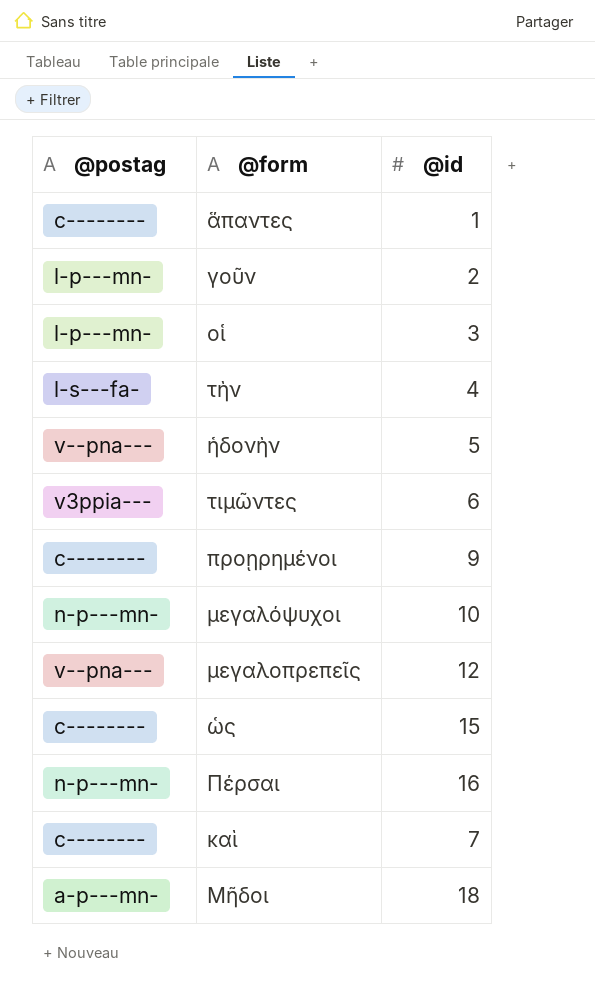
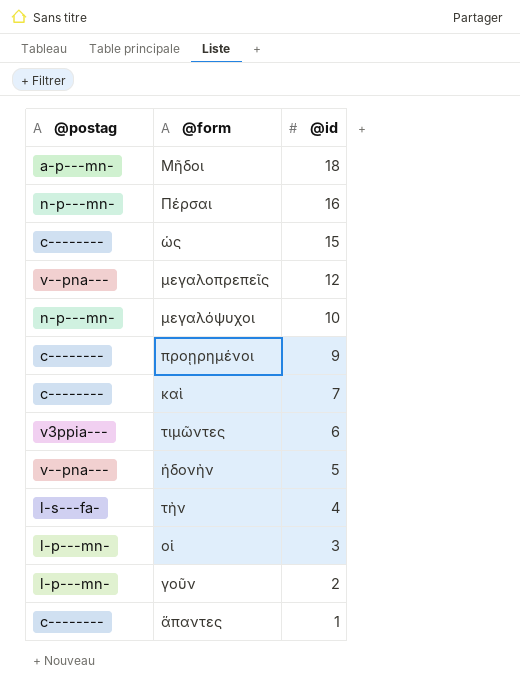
row order: none -> @id descending

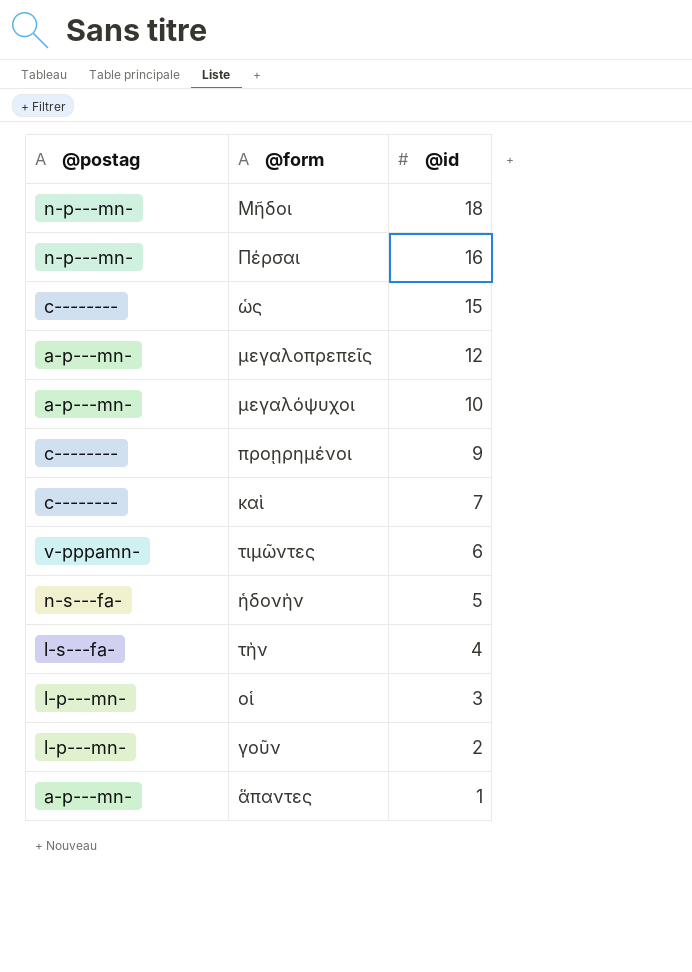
Μῆδοι | @postag: a-p---mn- -> n-p---mn-
μεγαλοπρεπεῖς | @postag: v--pna--- -> a-p---mn-
μεγαλόψυχοι | @postag: n-p---mn- -> a-p---mn-
τιμῶντες | @postag: v3ppia--- -> v-pppamn-
ἡδονὴν | @postag: v--pna--- -> n-s---fa-
ἅπαντες | @postag: c-------- -> a-p---mn-

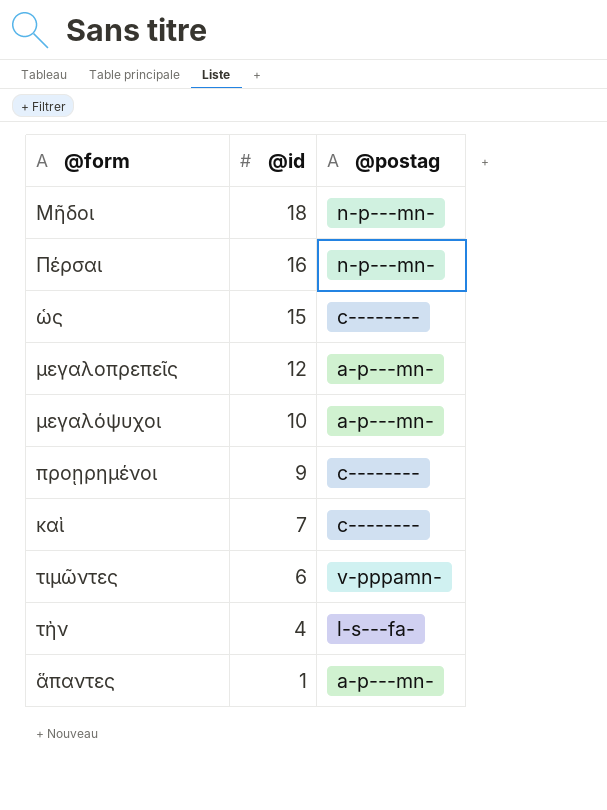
column @postag | position: 1 -> 3
row ἡδονὴν: n-s---fa- | 5 -> none
row οἱ: l-p---mn- | 3 -> none
row γοῦν: l-p---mn- | 2 -> none

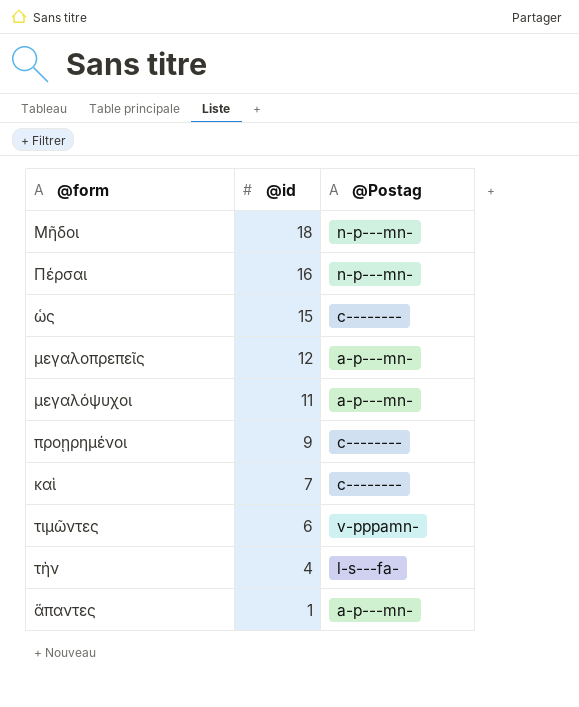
column name: @postag -> @Postag
μεγαλόψυχοι | @id: 10 -> 11

